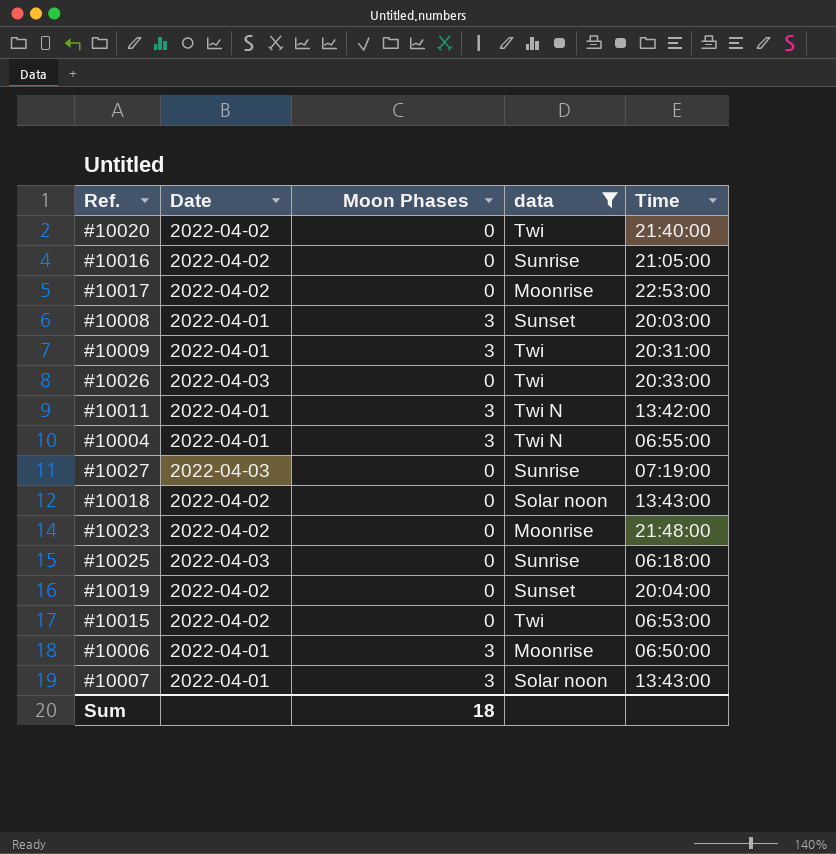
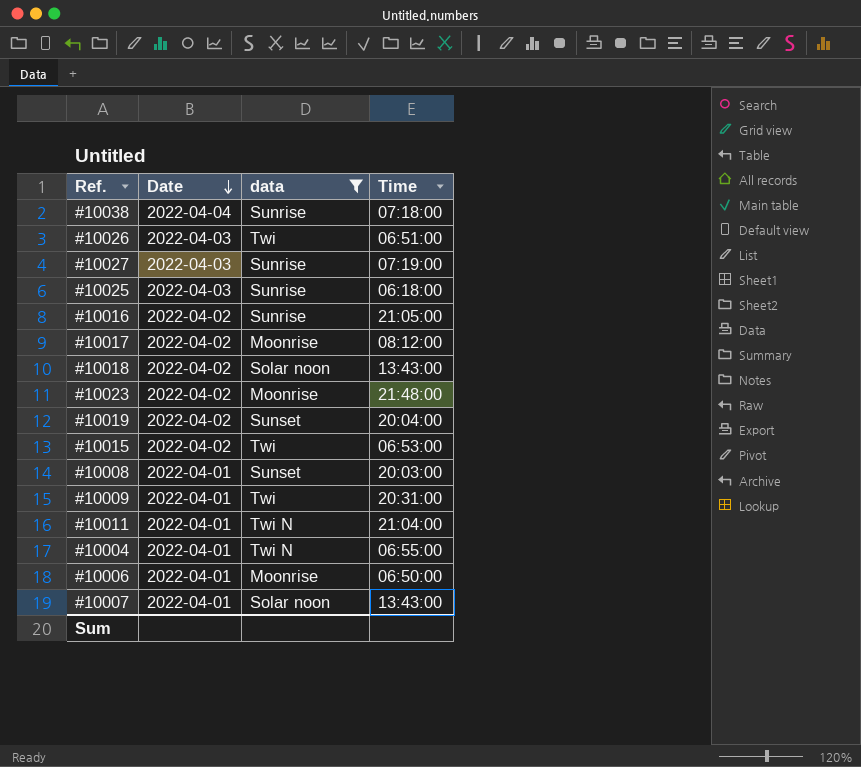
row order: none -> Date descending
column Moon Phases | position: 3 -> none
row #10020: 2022-04-02 | 0 | Twi | 21:40:00 -> none
row #10038: none -> 2022-04-04 | Sunrise | 07:18:00
#10026 | Time: 20:33:00 -> 06:51:00
#10017 | Time: 22:53:00 -> 08:12:00
#10011 | Time: 13:42:00 -> 21:04:00

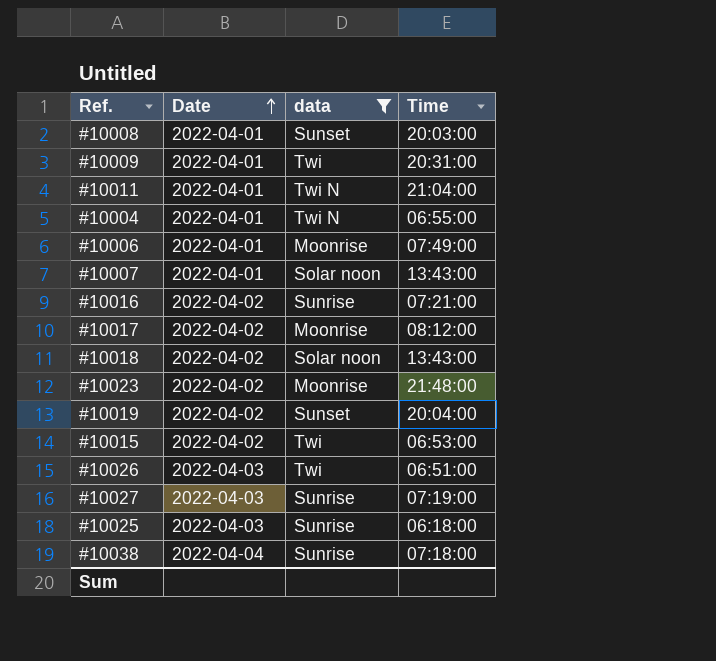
row order: Date descending -> Date ascending
#10006 | Time: 06:50:00 -> 07:49:00
#10016 | Time: 21:05:00 -> 07:21:00

